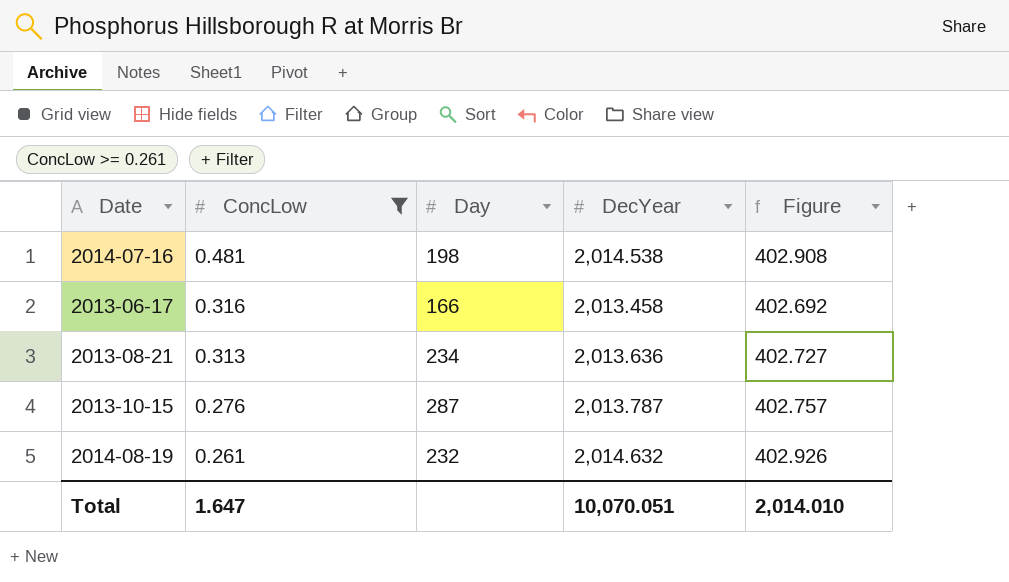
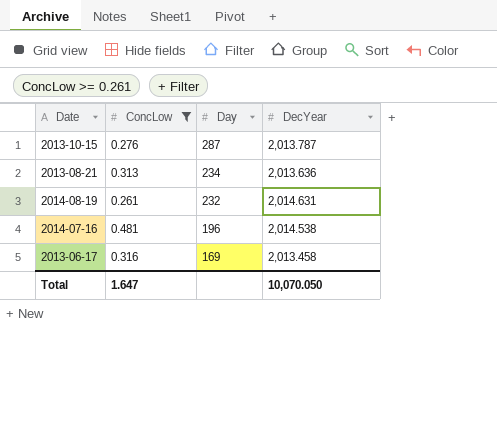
row order: ConcLow descending -> Day descending
column Figure | formula: [DecYear] * 0.2 -> none
2014-08-19 | DecYear: 2,014.632 -> 2,014.631
2014-07-16 | Day: 198 -> 196
2013-06-17 | Day: 166 -> 169
Total | DecYear: 10,070.051 -> 10,070.050

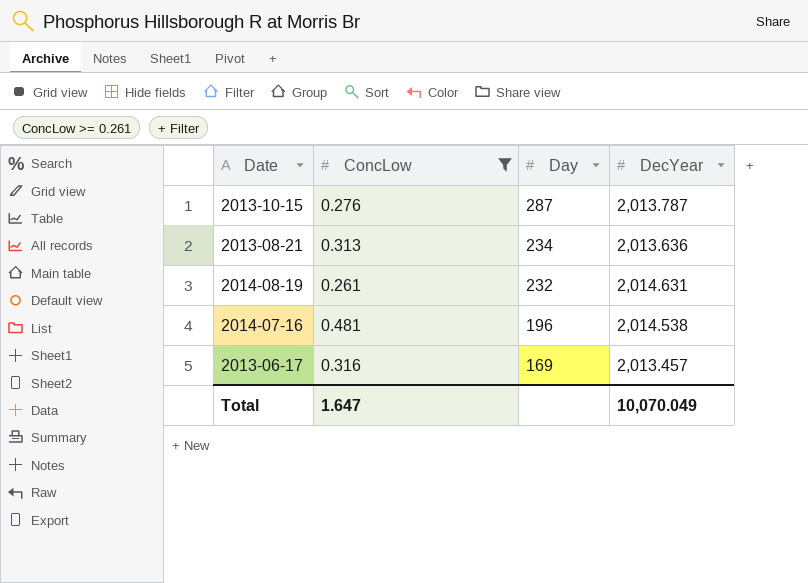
2013-06-17 | DecYear: 2,013.458 -> 2,013.457
Total | DecYear: 10,070.050 -> 10,070.049

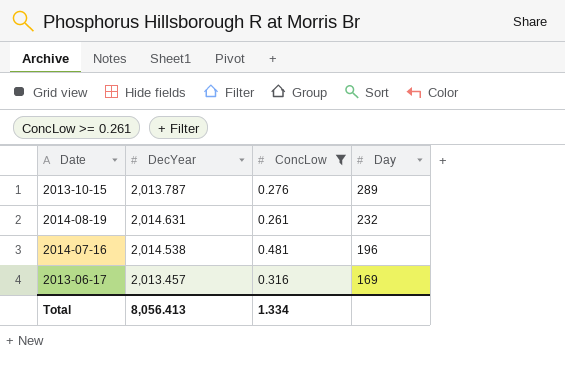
column DecYear | position: 4 -> 2
row 2013-08-21: 0.313 | 234 | 2,013.636 -> none
2013-10-15 | Day: 287 -> 289
Total | DecYear: 10,070.049 -> 8,056.413
Total | ConcLow: 1.647 -> 1.334

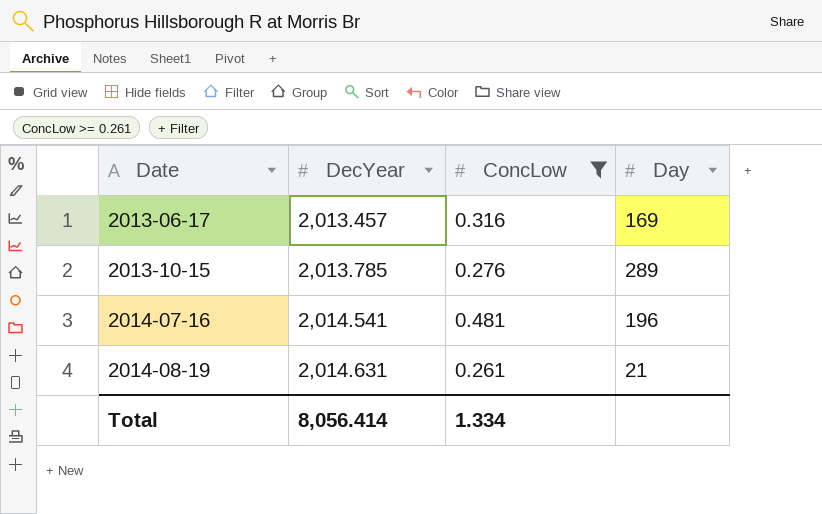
row order: Day descending -> Date ascending
2013-10-15 | DecYear: 2,013.787 -> 2,013.785
2014-07-16 | DecYear: 2,014.538 -> 2,014.541
2014-08-19 | Day: 232 -> 21
Total | DecYear: 8,056.413 -> 8,056.414

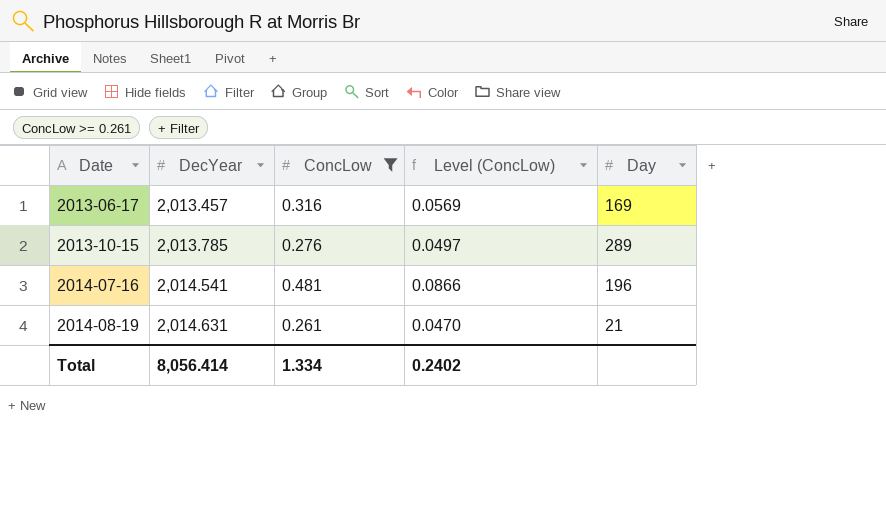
column Level (ConcLow) | formula: none -> [ConcLow] * 0.18

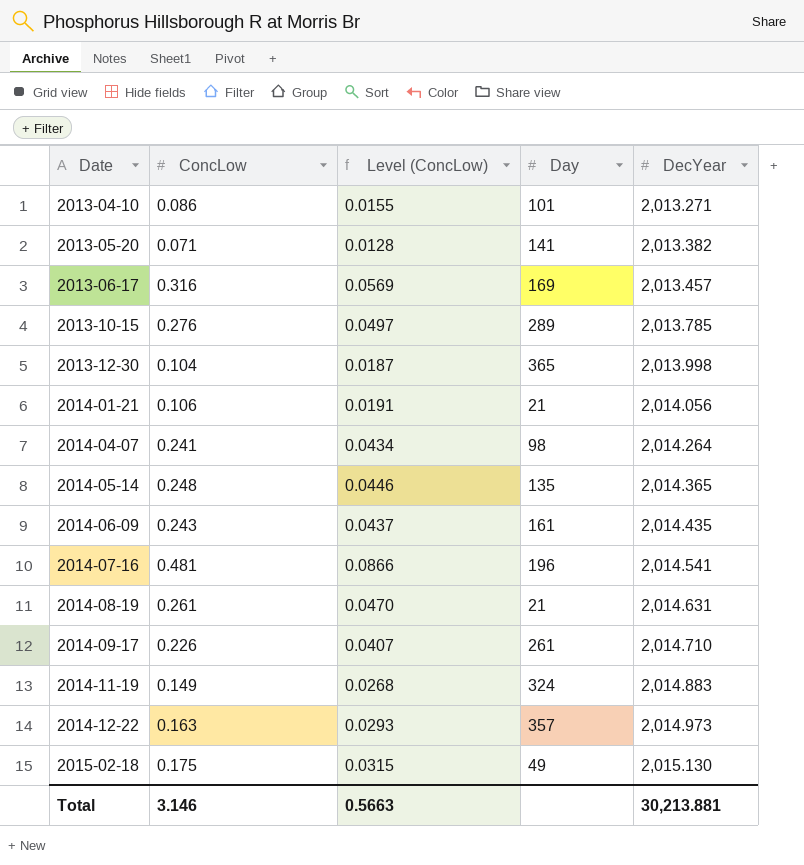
filter: ConcLow >= 0.261 -> none
column DecYear | position: 2 -> 5
Total | ConcLow: 1.334 -> 3.146
Total | Level (ConcLow): 0.2402 -> 0.5663
Total | DecYear: 8,056.414 -> 30,213.881

